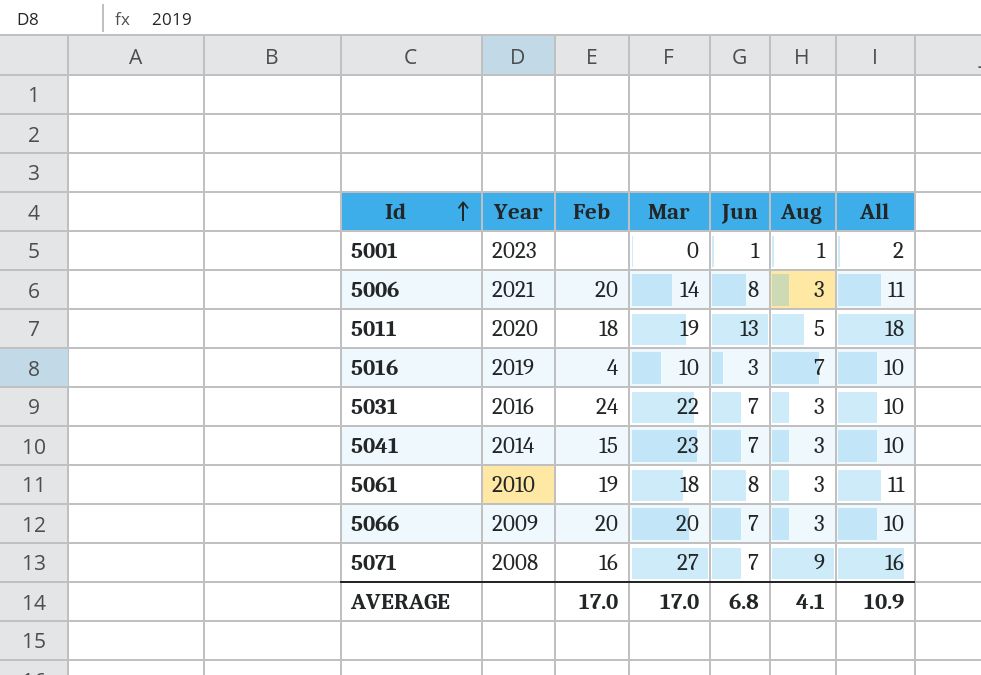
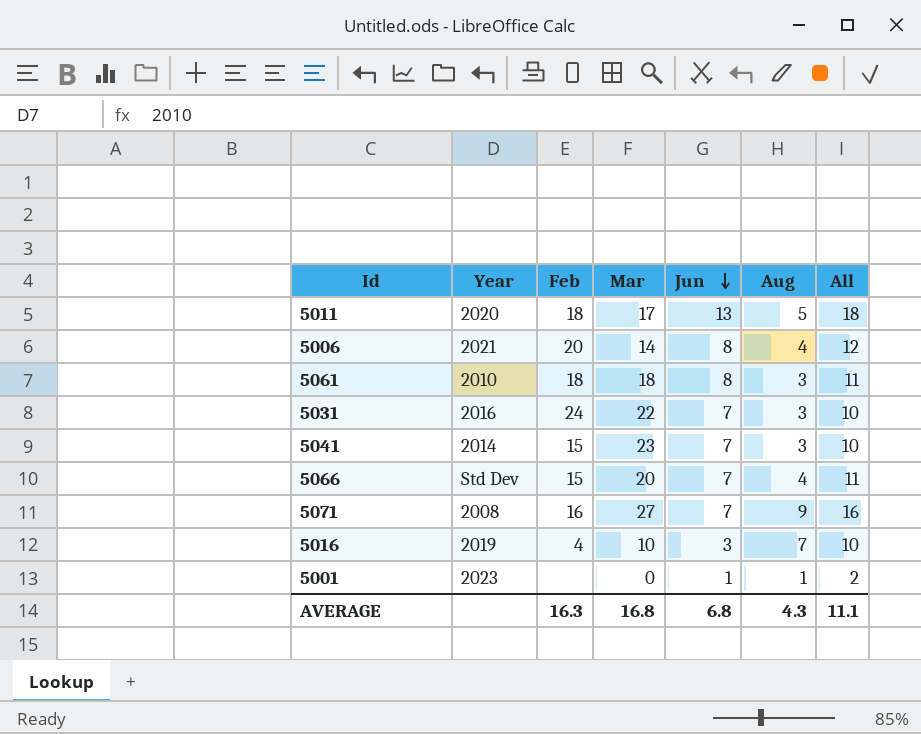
row order: Id ascending -> Jun descending
5011 | Mar: 19 -> 17
5006 | Aug: 3 -> 4
5006 | All: 11 -> 12
5061 | Feb: 19 -> 18
5066 | Year: 2009 -> Std Dev
5066 | Feb: 20 -> 15
5066 | Aug: 3 -> 4
5066 | All: 10 -> 11
AVERAGE | Feb: 17.0 -> 16.3
AVERAGE | Mar: 17.0 -> 16.8
AVERAGE | Aug: 4.1 -> 4.3
AVERAGE | All: 10.9 -> 11.1

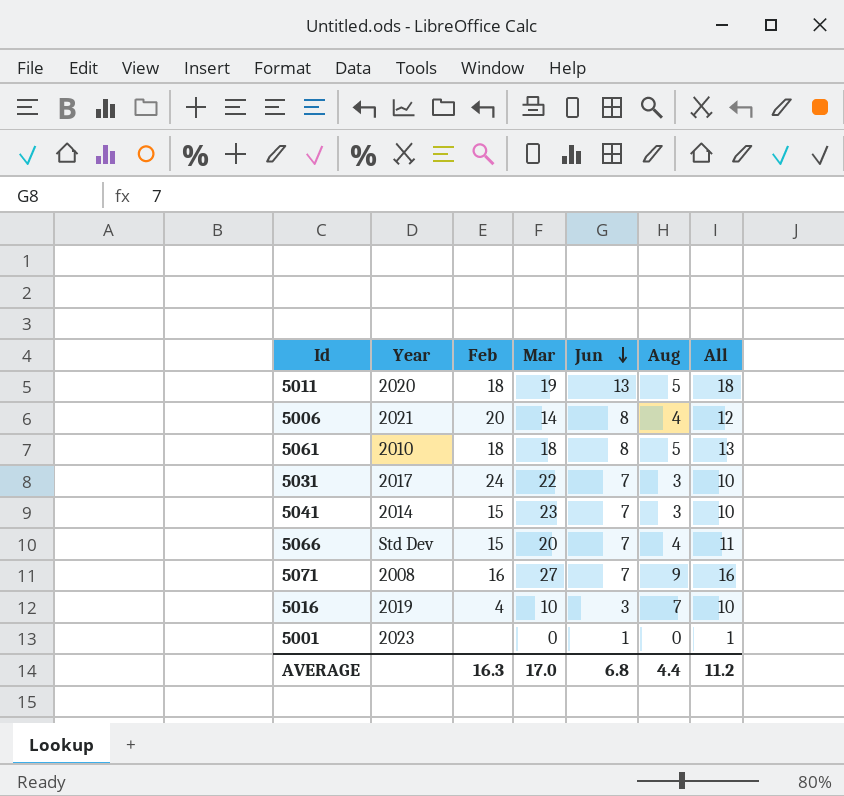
5011 | Mar: 17 -> 19
5061 | Aug: 3 -> 5
5061 | All: 11 -> 13
5031 | Year: 2016 -> 2017
5001 | Aug: 1 -> 0
5001 | All: 2 -> 1
AVERAGE | Mar: 16.8 -> 17.0
AVERAGE | Aug: 4.3 -> 4.4
AVERAGE | All: 11.1 -> 11.2

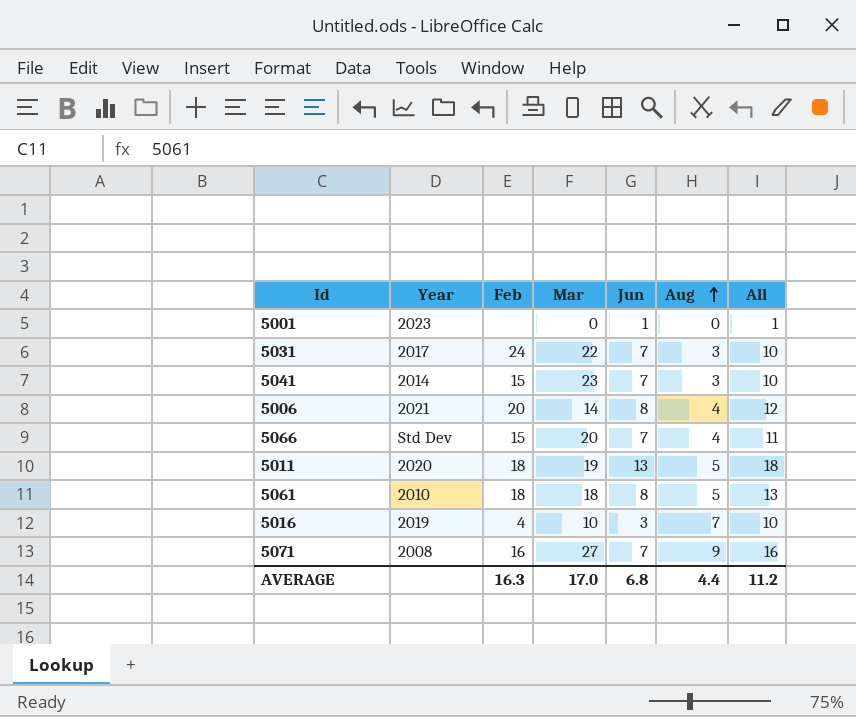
row order: Jun descending -> Aug ascending

